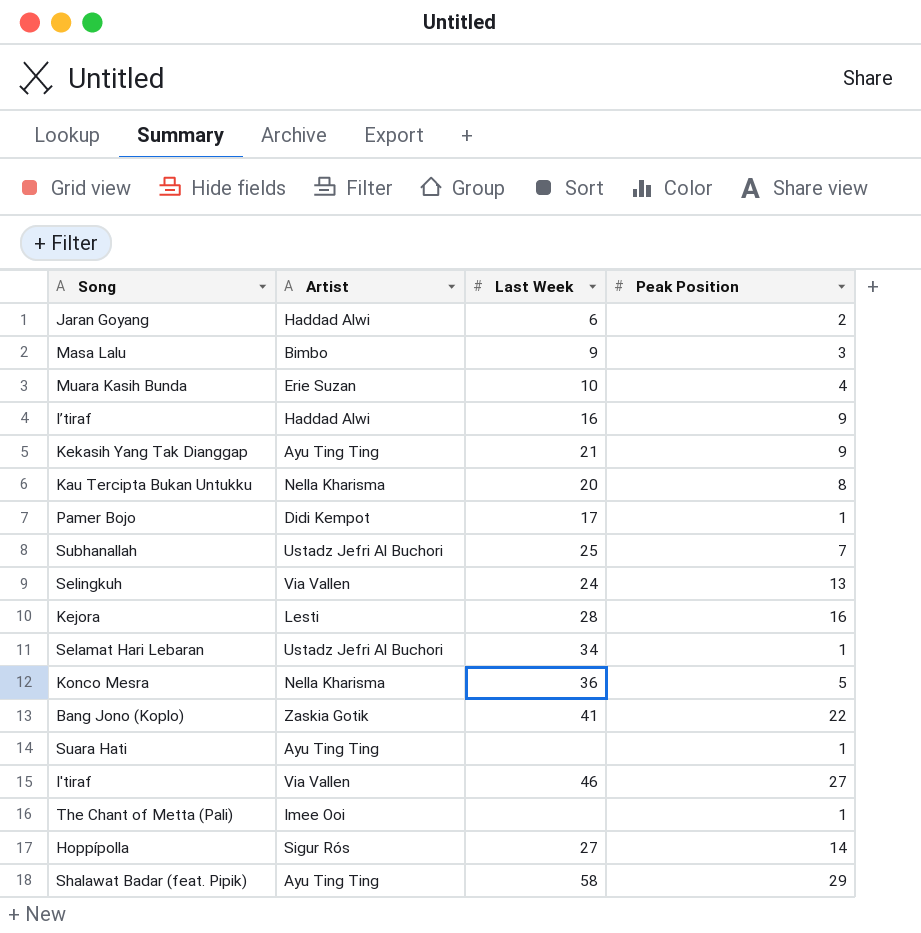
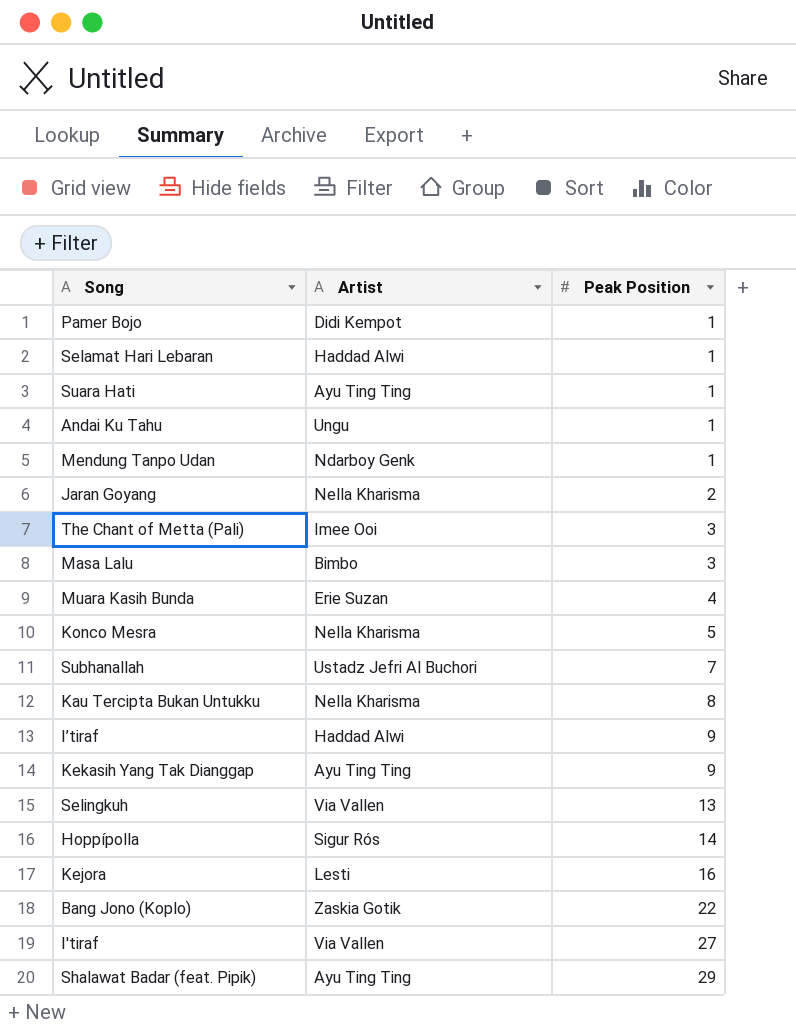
row order: none -> Peak Position ascending
column Last Week | position: 3 -> none
Selamat Hari Lebaran | Artist: Ustadz Jefri Al Buchori -> Haddad Alwi
row Andai Ku Tahu: none -> Ungu | 1
row Mendung Tanpo Udan: none -> Ndarboy Genk | 1
Jaran Goyang | Artist: Haddad Alwi -> Nella Kharisma
The Chant of Metta (Pali) | Peak Position: 1 -> 3

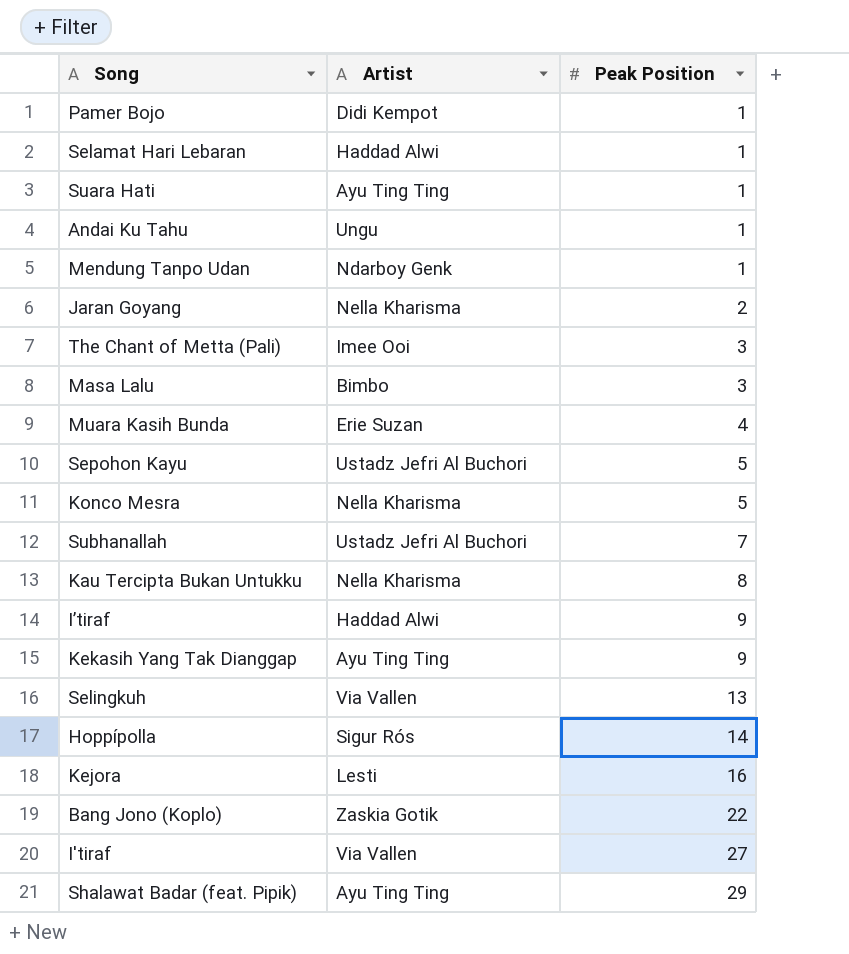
row Sepohon Kayu: none -> Ustadz Jefri Al Buchori | 5

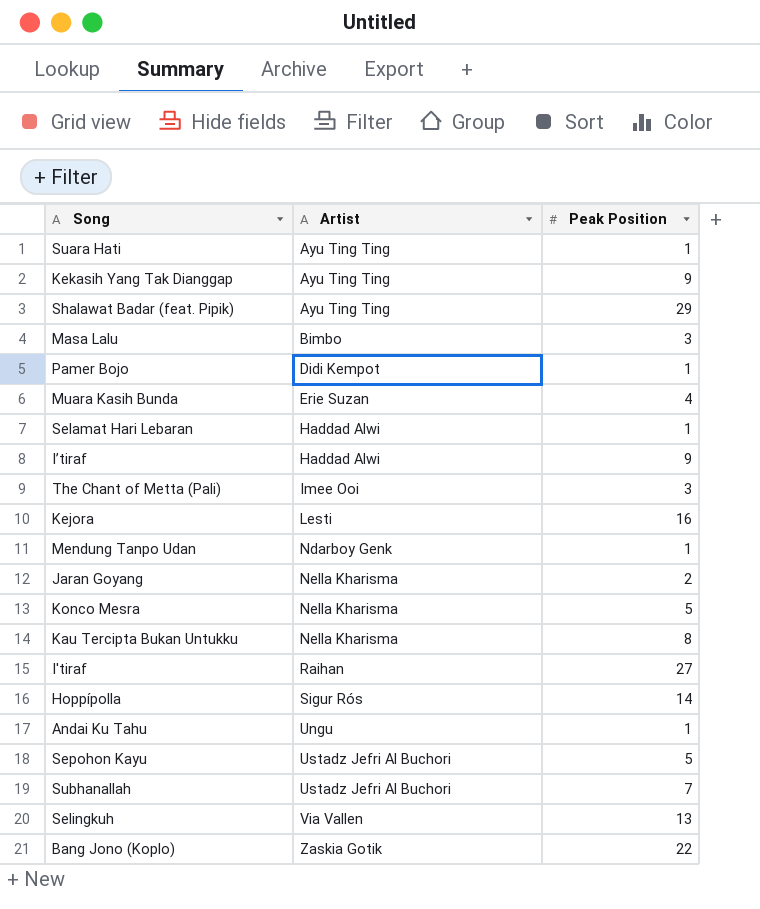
row order: Peak Position ascending -> Artist ascending
I'tiraf | Artist: Via Vallen -> Raihan

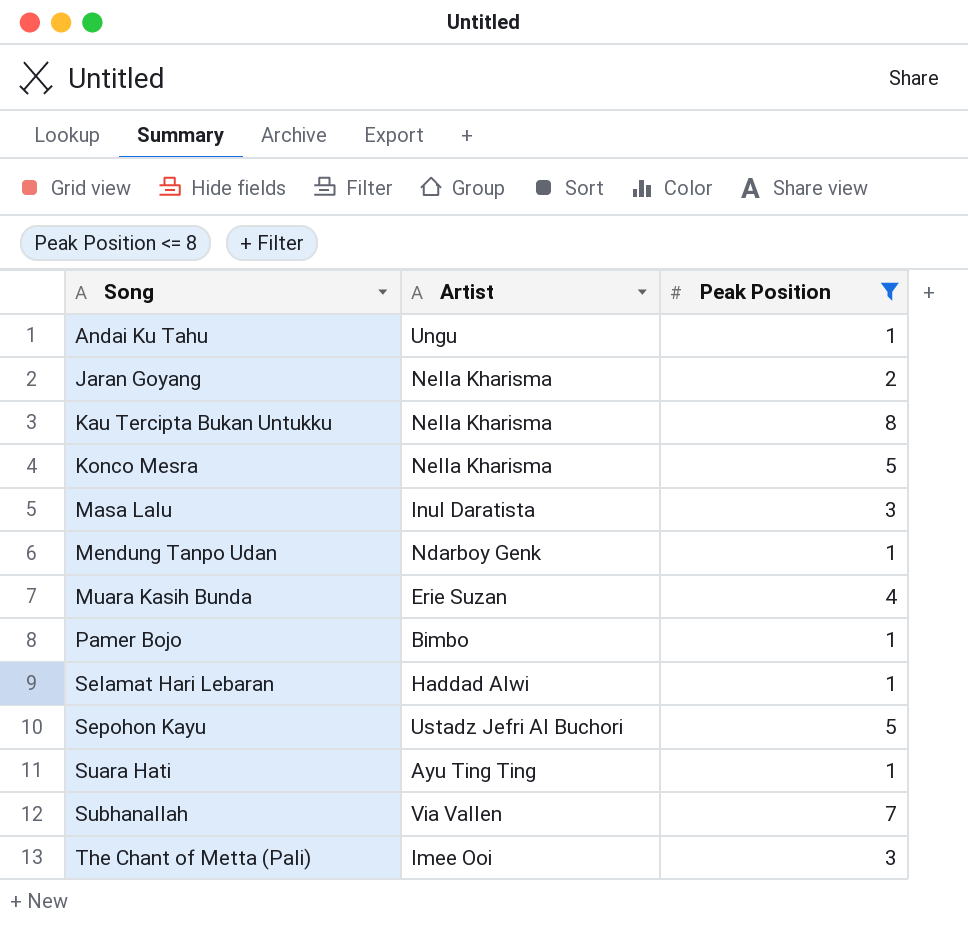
filter: none -> Peak Position <= 8
row order: Artist ascending -> Song ascending
Masa Lalu | Artist: Bimbo -> Inul Daratista
Pamer Bojo | Artist: Didi Kempot -> Bimbo
Subhanallah | Artist: Ustadz Jefri Al Buchori -> Via Vallen

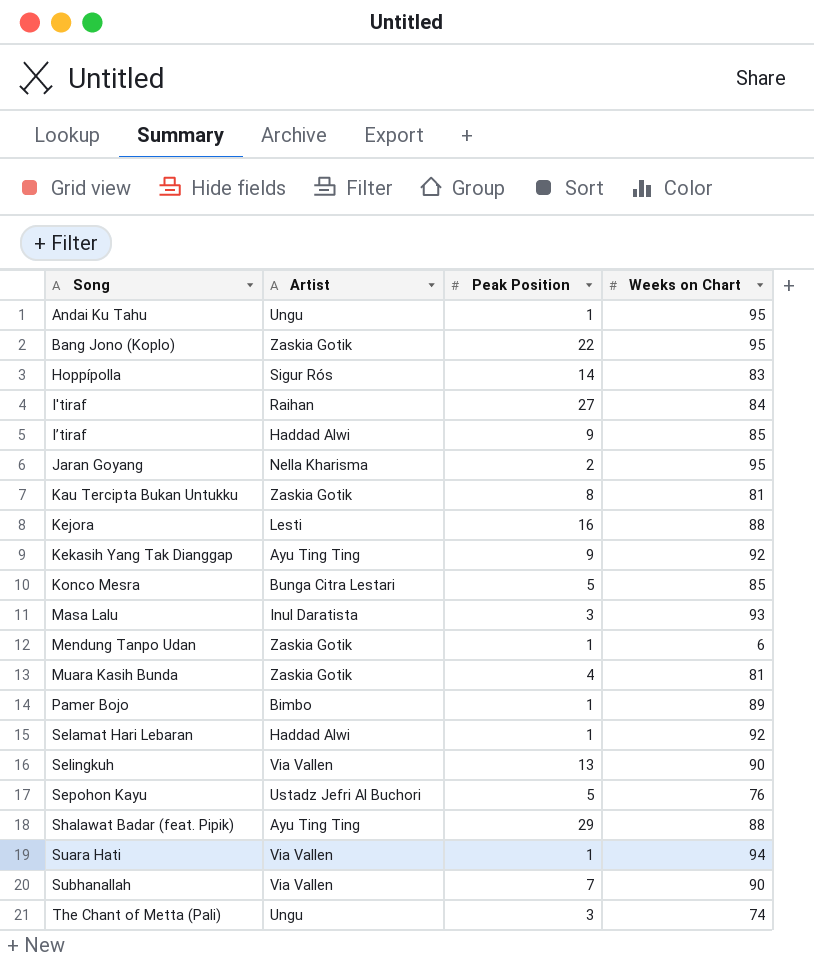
filter: Peak Position <= 8 -> none
column Weeks on Chart | position: none -> 4
Kau Tercipta Bukan Untukku | Artist: Nella Kharisma -> Zaskia Gotik
Konco Mesra | Artist: Nella Kharisma -> Bunga Citra Lestari
Mendung Tanpo Udan | Artist: Ndarboy Genk -> Zaskia Gotik
Muara Kasih Bunda | Artist: Erie Suzan -> Zaskia Gotik
Suara Hati | Artist: Ayu Ting Ting -> Via Vallen
The Chant of Metta (Pali) | Artist: Imee Ooi -> Ungu

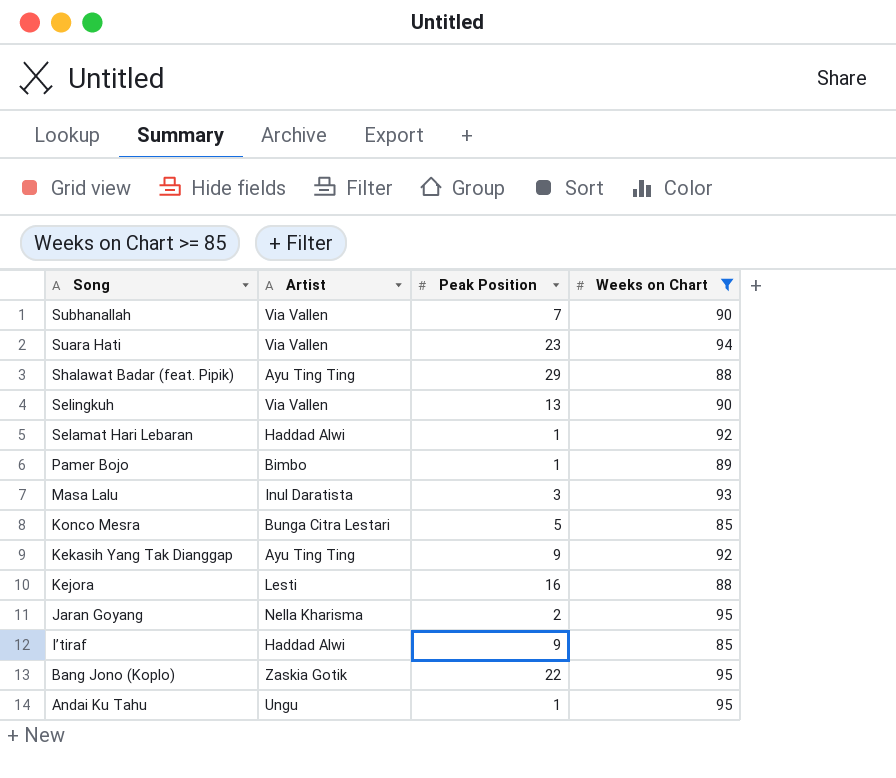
filter: none -> Weeks on Chart >= 85
row order: Song ascending -> Song descending
Suara Hati | Peak Position: 1 -> 23

